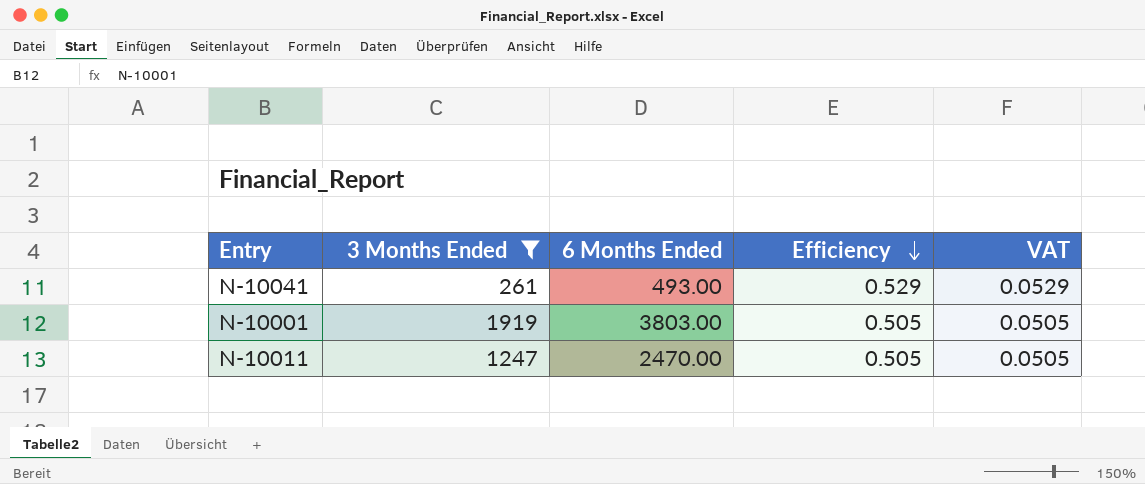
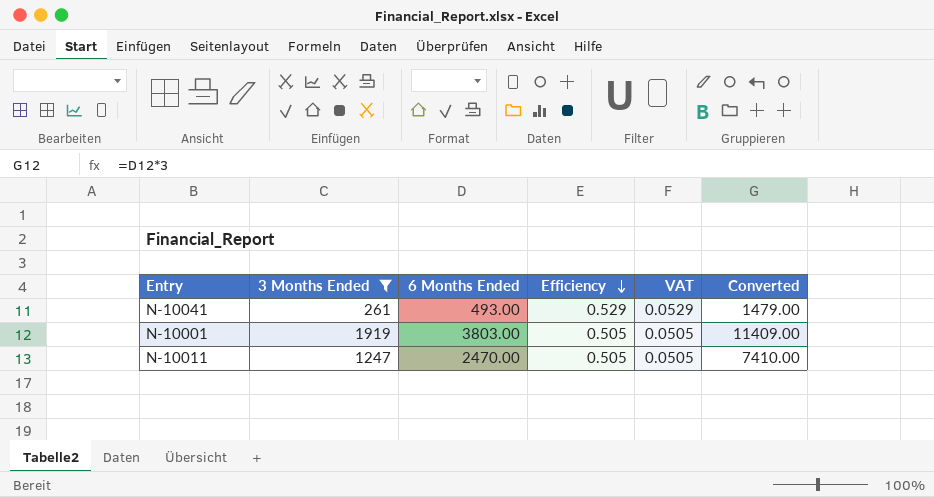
column Converted | formula: none -> [6 Months Ended] * 3

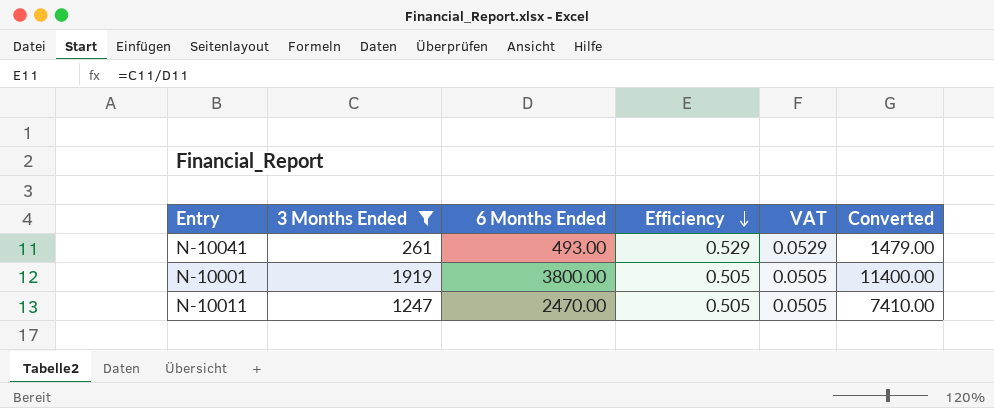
N-10001 | 6 Months Ended: 3803.00 -> 3800.00
N-10001 | Converted: 11409.00 -> 11400.00

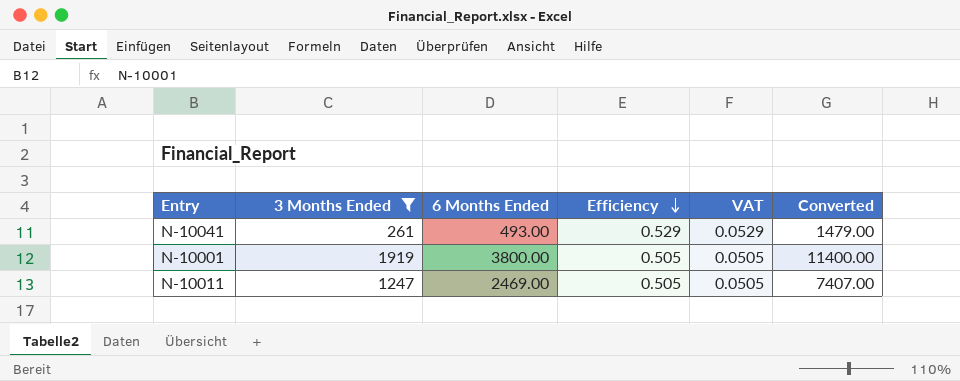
N-10011 | 6 Months Ended: 2470.00 -> 2469.00
N-10011 | Converted: 7410.00 -> 7407.00

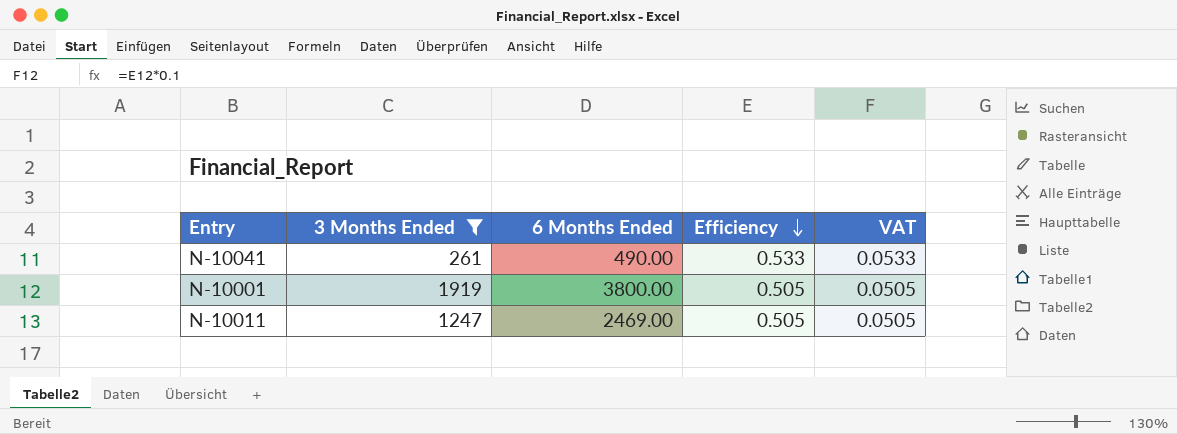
column Converted | formula: [6 Months Ended] * 3 -> none
N-10041 | 6 Months Ended: 493.00 -> 490.00
N-10041 | Efficiency: 0.529 -> 0.533
N-10041 | VAT: 0.0529 -> 0.0533

